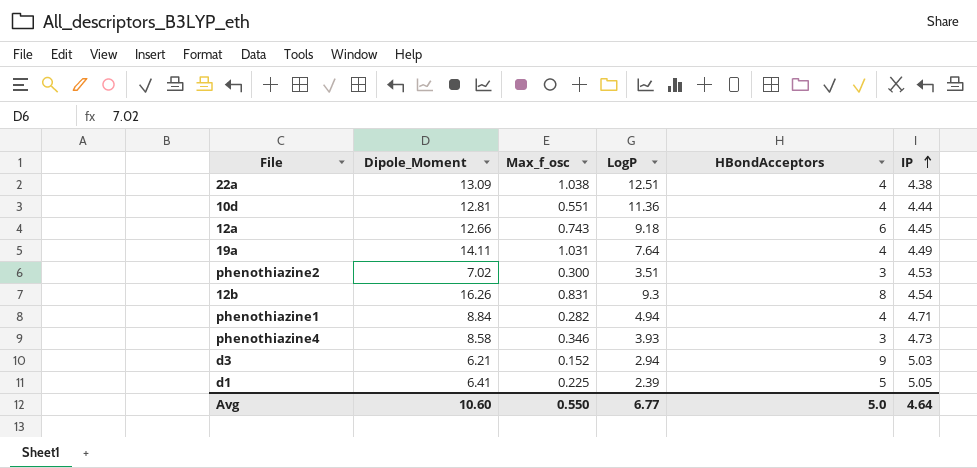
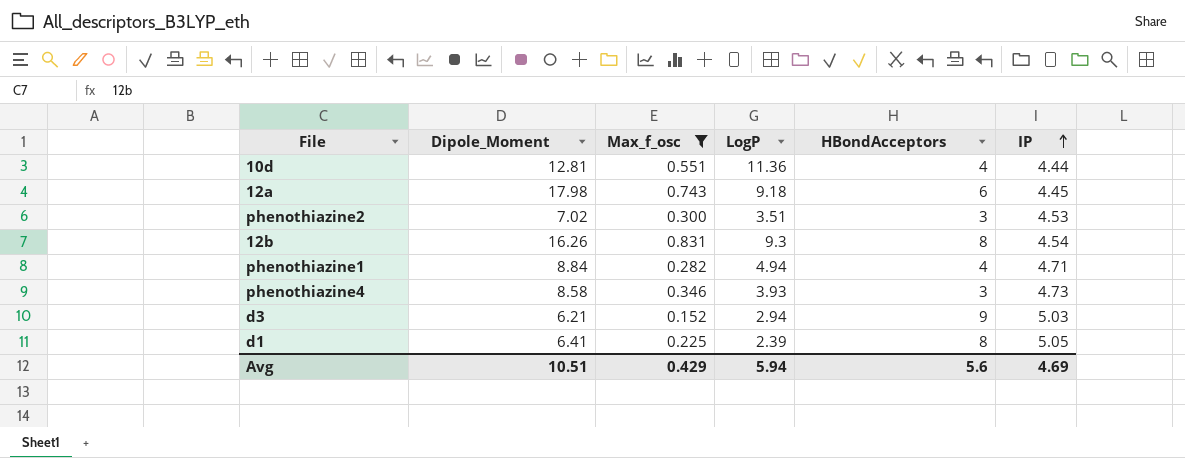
filter: none -> Max_f_osc <= 0.831
12a | Dipole_Moment: 12.66 -> 17.98
d1 | HBondAcceptors: 5 -> 8
Avg | Dipole_Moment: 10.60 -> 10.51
Avg | Max_f_osc: 0.550 -> 0.429
Avg | LogP: 6.77 -> 5.94
Avg | HBondAcceptors: 5.0 -> 5.6
Avg | IP: 4.64 -> 4.69

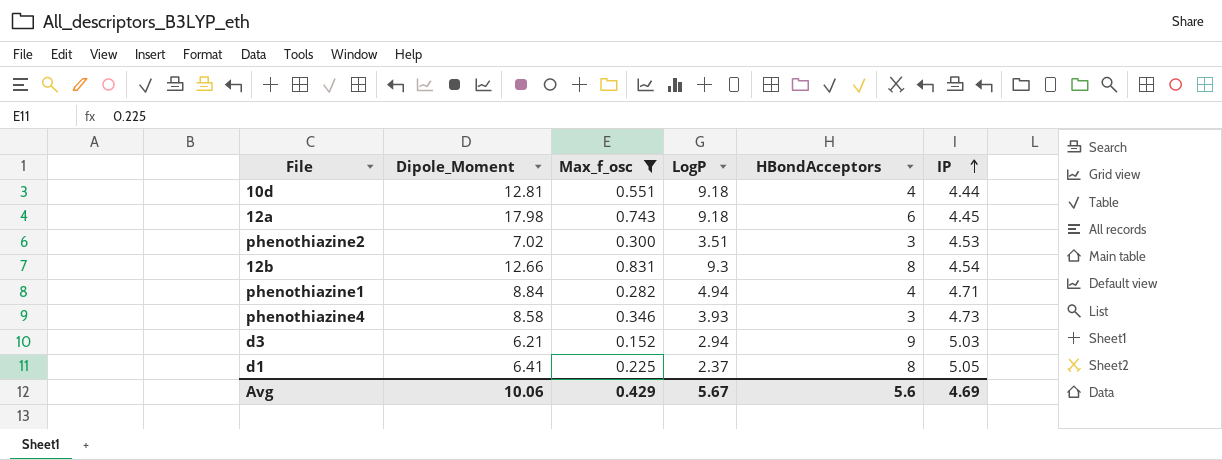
10d | LogP: 11.36 -> 9.18
12b | Dipole_Moment: 16.26 -> 12.66
d1 | LogP: 2.39 -> 2.37
Avg | Dipole_Moment: 10.51 -> 10.06
Avg | LogP: 5.94 -> 5.67

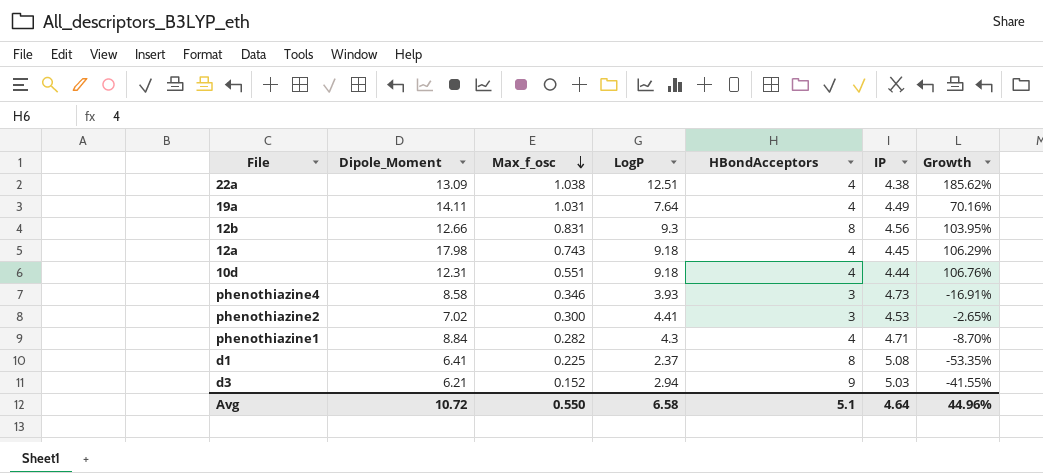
filter: Max_f_osc <= 0.831 -> none
row order: IP ascending -> Max_f_osc descending
column Growth | formula: none -> ([LogP] - [IP]) / [IP]
12b | IP: 4.54 -> 4.56
12a | HBondAcceptors: 6 -> 4
10d | Dipole_Moment: 12.81 -> 12.31
phenothiazine2 | LogP: 3.51 -> 4.41
phenothiazine1 | LogP: 4.94 -> 4.3
d1 | IP: 5.05 -> 5.08
Avg | Dipole_Moment: 10.06 -> 10.72
Avg | Max_f_osc: 0.429 -> 0.550
Avg | LogP: 5.67 -> 6.58
Avg | HBondAcceptors: 5.6 -> 5.1
Avg | IP: 4.69 -> 4.64

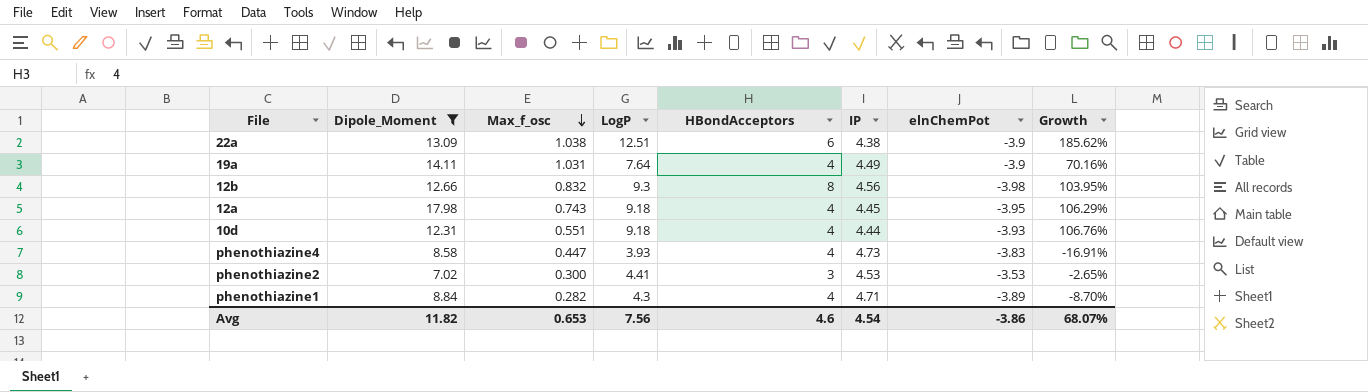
filter: none -> Dipole_Moment >= 7.02
column elnChemPot | position: none -> 7
22a | HBondAcceptors: 4 -> 6
12b | Max_f_osc: 0.831 -> 0.832
phenothiazine4 | Max_f_osc: 0.346 -> 0.447
phenothiazine4 | HBondAcceptors: 3 -> 4
Avg | Dipole_Moment: 10.72 -> 11.82
Avg | Max_f_osc: 0.550 -> 0.653
Avg | LogP: 6.58 -> 7.56
Avg | HBondAcceptors: 5.1 -> 4.6
Avg | IP: 4.64 -> 4.54
Avg | Growth: 44.96% -> 68.07%

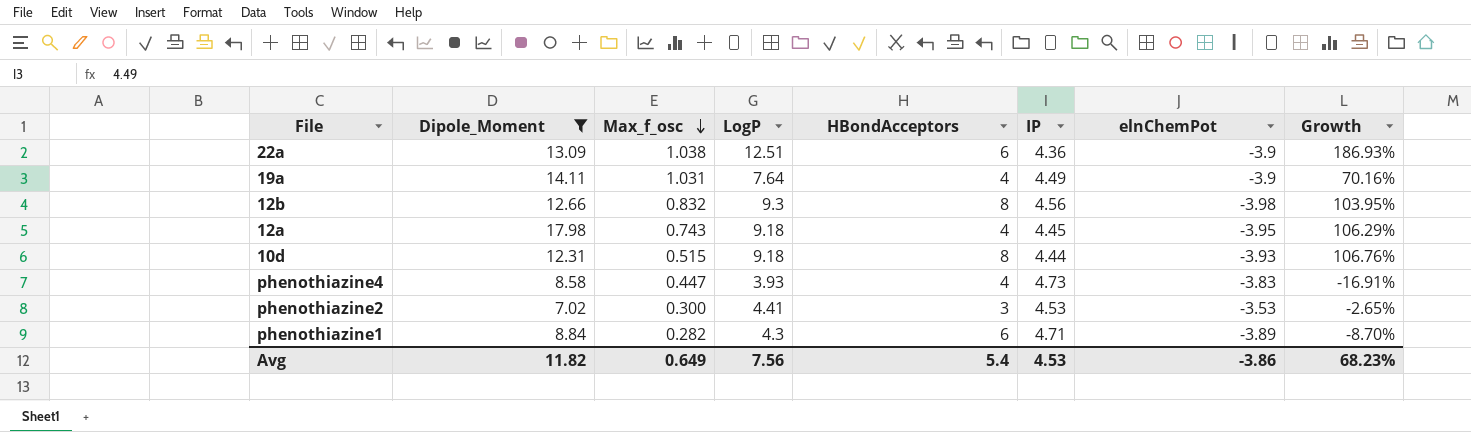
22a | IP: 4.38 -> 4.36
22a | Growth: 185.62% -> 186.93%
10d | Max_f_osc: 0.551 -> 0.515
10d | HBondAcceptors: 4 -> 8
phenothiazine1 | HBondAcceptors: 4 -> 6
Avg | Max_f_osc: 0.653 -> 0.649
Avg | HBondAcceptors: 4.6 -> 5.4
Avg | IP: 4.54 -> 4.53
Avg | Growth: 68.07% -> 68.23%

